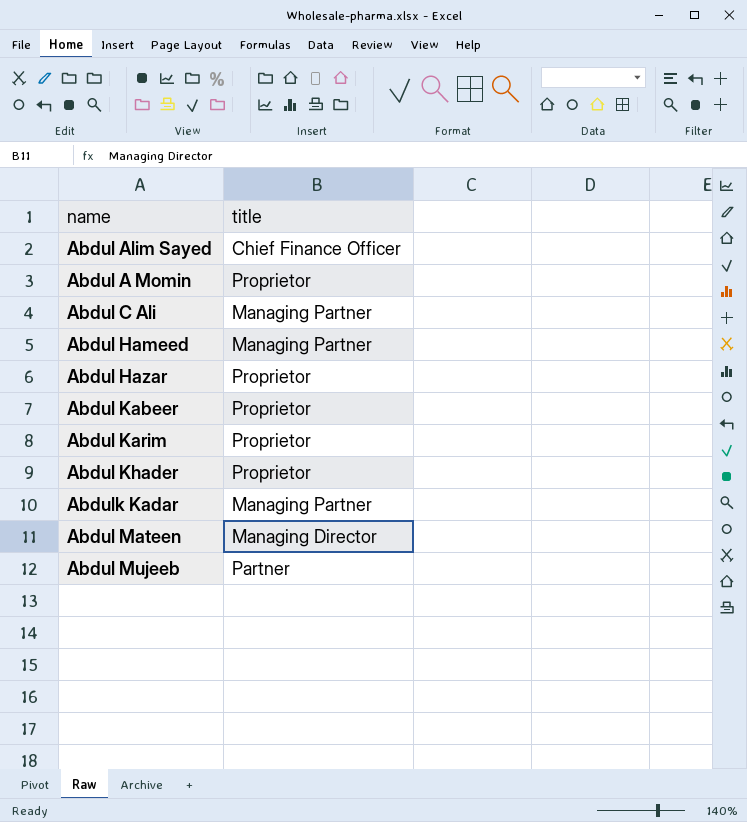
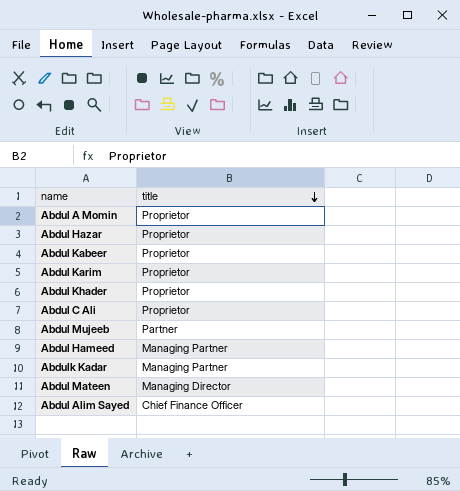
row order: none -> title descending
Abdul C Ali | title: Managing Partner -> Proprietor

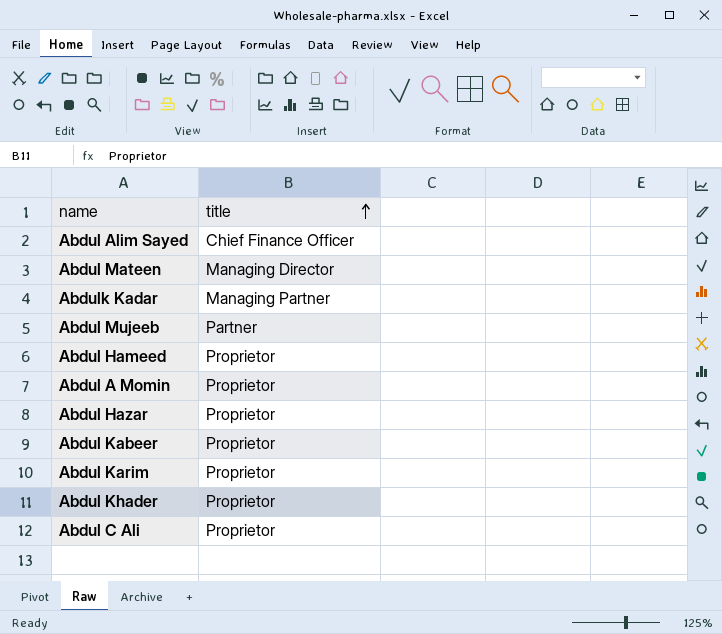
row order: title descending -> title ascending
Abdul Hameed | title: Managing Partner -> Proprietor

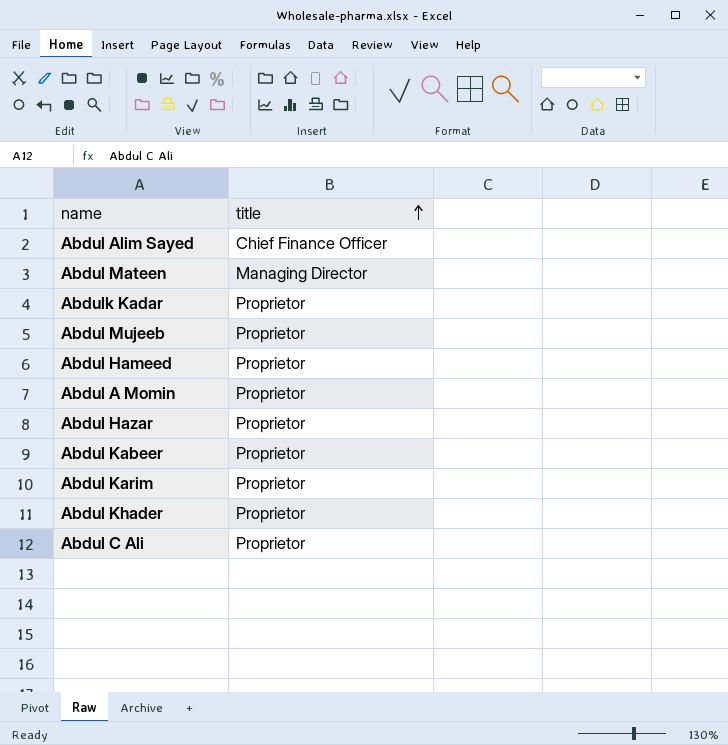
Abdulk Kadar | title: Managing Partner -> Proprietor
Abdul Mujeeb | title: Partner -> Proprietor

